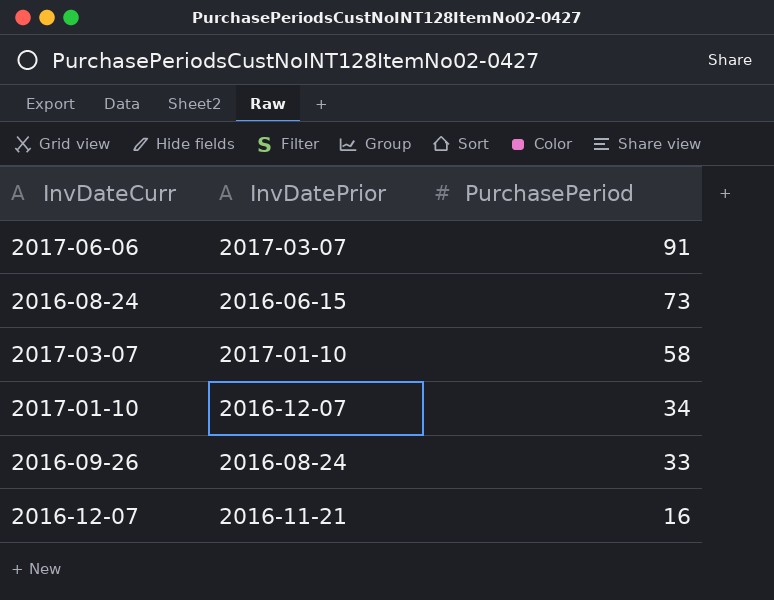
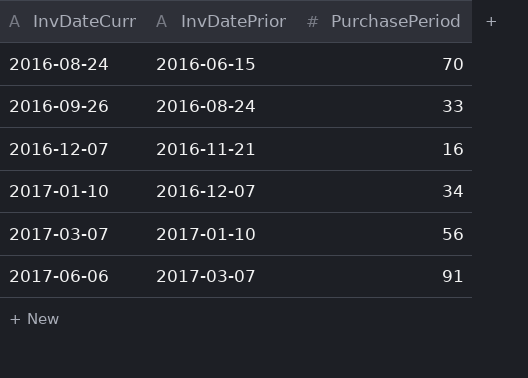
row order: PurchasePeriod descending -> InvDateCurr ascending
2016-08-24 | PurchasePeriod: 73 -> 70
2017-03-07 | PurchasePeriod: 58 -> 56

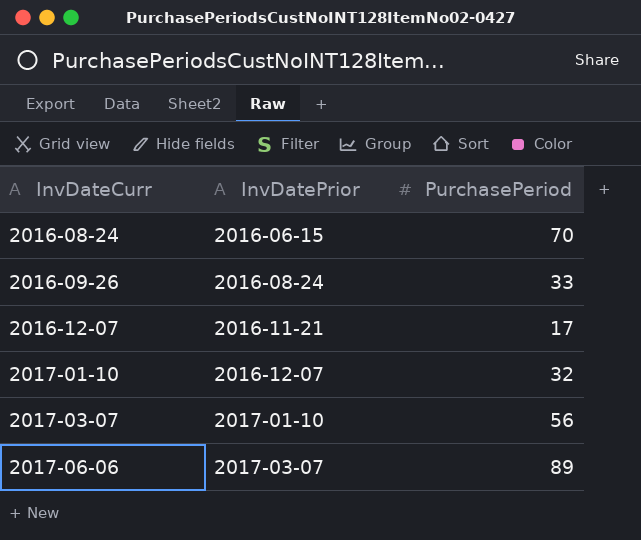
2016-12-07 | PurchasePeriod: 16 -> 17
2017-01-10 | PurchasePeriod: 34 -> 32
2017-06-06 | PurchasePeriod: 91 -> 89

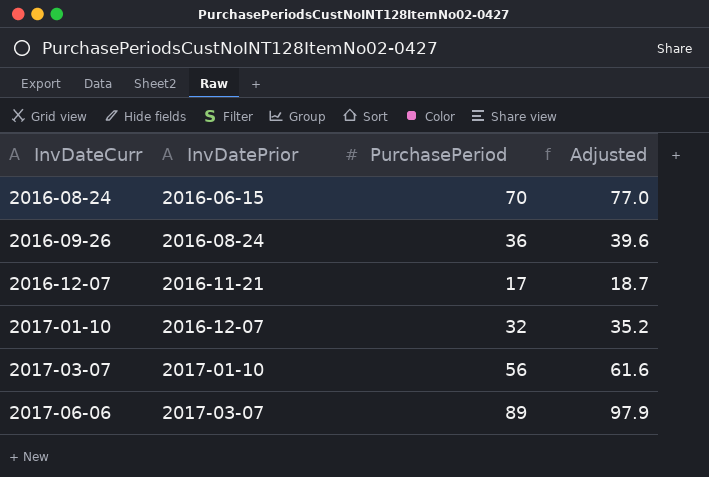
column Adjusted | formula: none -> [PurchasePeriod] * 1.1
2016-09-26 | PurchasePeriod: 33 -> 36

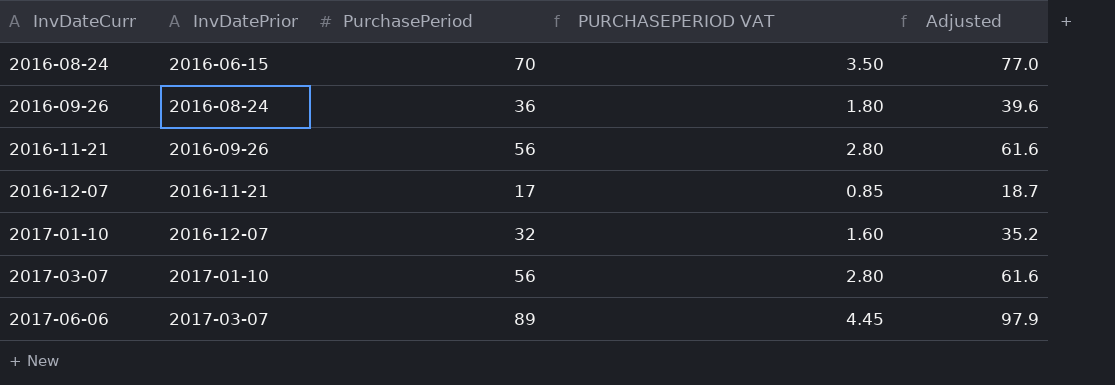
column PURCHASEPERIOD VAT | formula: none -> [PurchasePeriod] * 0.05
row 2016-11-21: none -> 2016-09-26 | 56 | 2.80 | 61.6

